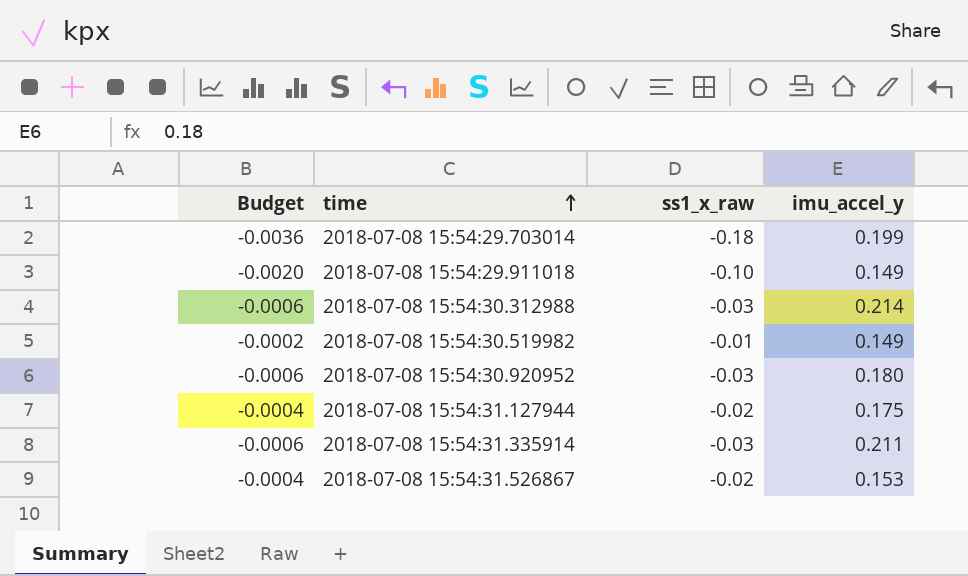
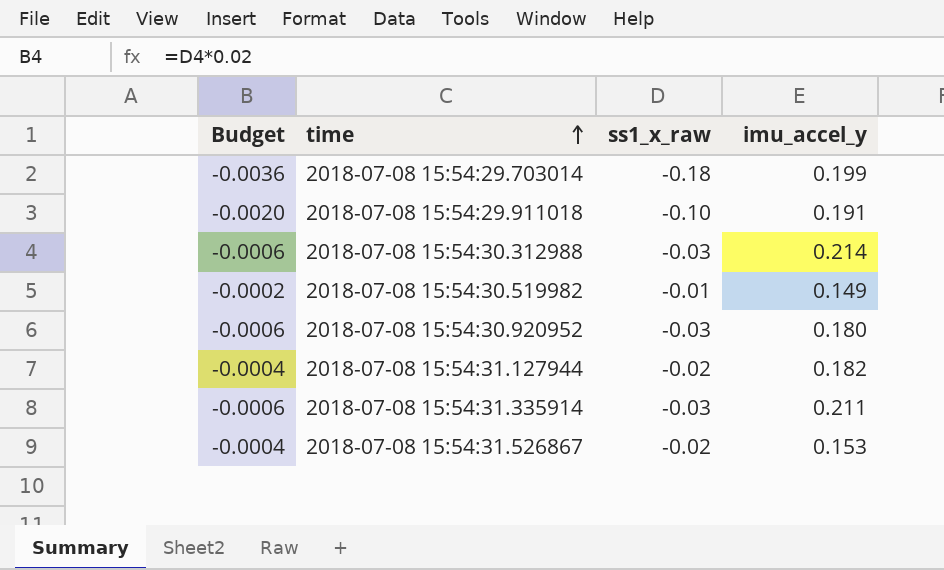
2018-07-08 15:54:29.911018 | imu_accel_y: 0.149 -> 0.191
2018-07-08 15:54:31.127944 | imu_accel_y: 0.175 -> 0.182

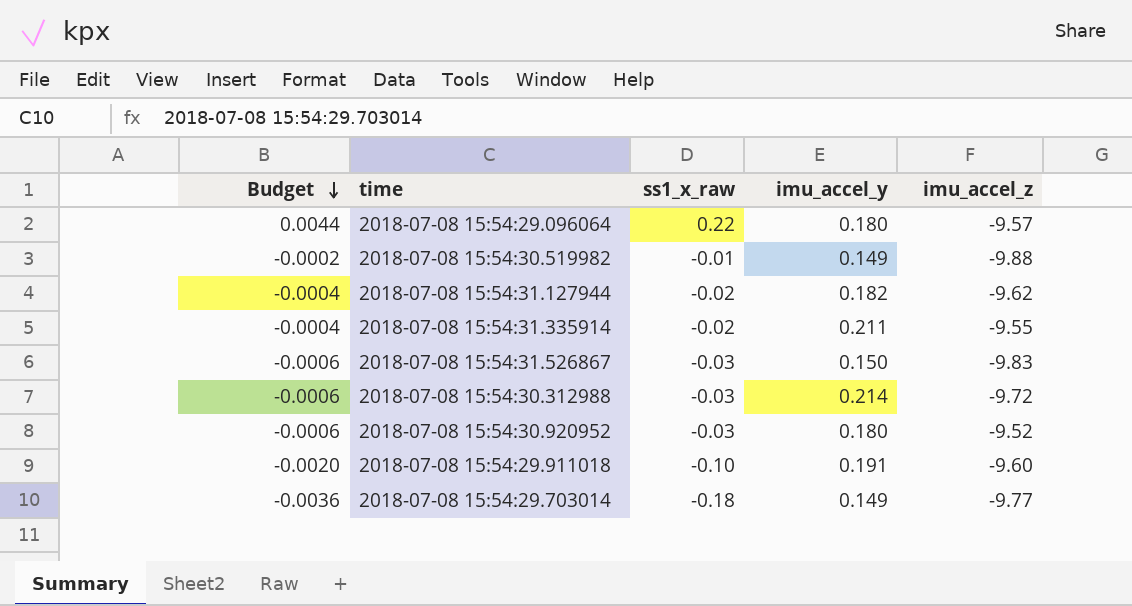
row order: time ascending -> Budget descending
column imu_accel_z | position: none -> 5
row 2018-07-08 15:54:29.096064: none -> 0.0044 | 0.22 | 0.180 | -9.57
2018-07-08 15:54:31.335914 | Budget: -0.0006 -> -0.0004
2018-07-08 15:54:31.335914 | ss1_x_raw: -0.03 -> -0.02
2018-07-08 15:54:31.526867 | Budget: -0.0004 -> -0.0006
2018-07-08 15:54:31.526867 | ss1_x_raw: -0.02 -> -0.03
2018-07-08 15:54:31.526867 | imu_accel_y: 0.153 -> 0.150
2018-07-08 15:54:29.703014 | imu_accel_y: 0.199 -> 0.149

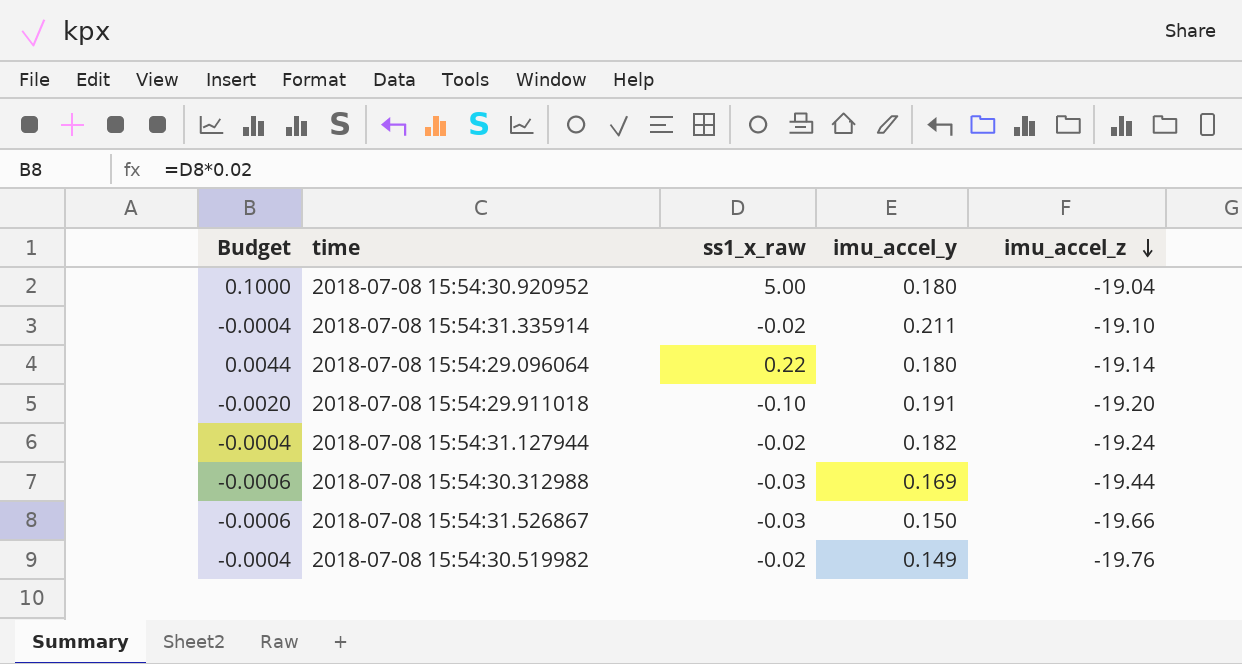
row order: Budget descending -> imu_accel_z descending
row 2018-07-08 15:54:29.703014: -0.0036 | -0.18 | 0.149 | -9.77 -> none
2018-07-08 15:54:30.920952 | Budget: -0.0006 -> 0.1000
2018-07-08 15:54:30.920952 | ss1_x_raw: -0.03 -> 5.00
2018-07-08 15:54:30.920952 | imu_accel_z: -9.52 -> -19.04
2018-07-08 15:54:31.335914 | imu_accel_z: -9.55 -> -19.10
2018-07-08 15:54:29.096064 | imu_accel_z: -9.57 -> -19.14
2018-07-08 15:54:29.911018 | imu_accel_z: -9.60 -> -19.20
2018-07-08 15:54:31.127944 | imu_accel_z: -9.62 -> -19.24
2018-07-08 15:54:30.312988 | imu_accel_y: 0.214 -> 0.169
2018-07-08 15:54:30.312988 | imu_accel_z: -9.72 -> -19.44
2018-07-08 15:54:31.526867 | imu_accel_z: -9.83 -> -19.66
2018-07-08 15:54:30.519982 | Budget: -0.0002 -> -0.0004
2018-07-08 15:54:30.519982 | ss1_x_raw: -0.01 -> -0.02
2018-07-08 15:54:30.519982 | imu_accel_z: -9.88 -> -19.76

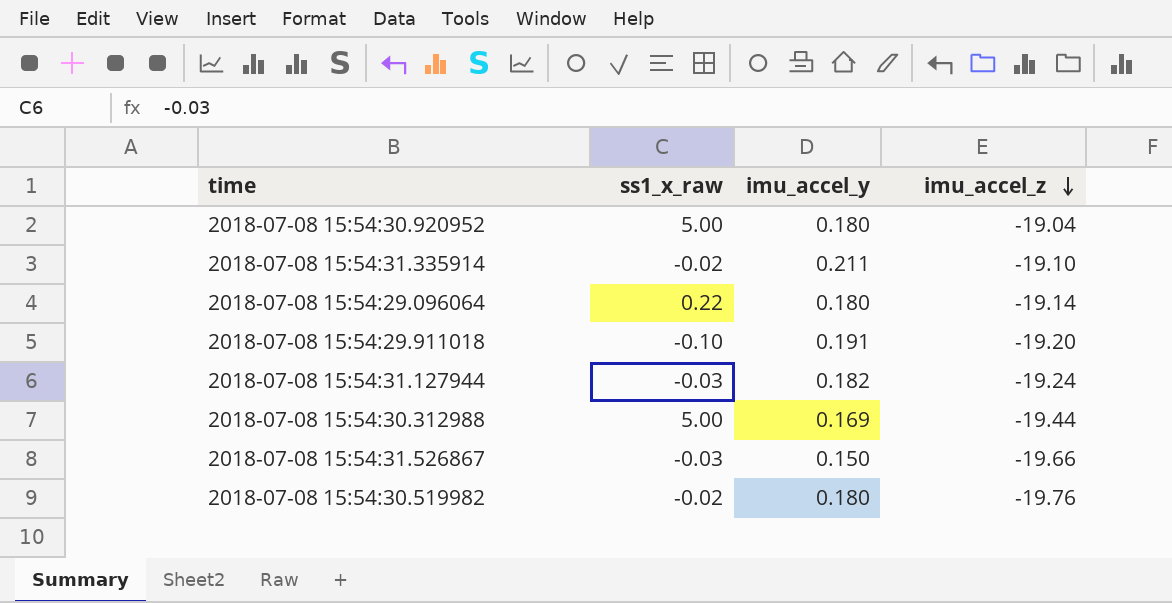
column Budget | formula: [ss1_x_raw] * 0.02 -> none
2018-07-08 15:54:31.127944 | ss1_x_raw: -0.02 -> -0.03
2018-07-08 15:54:30.312988 | ss1_x_raw: -0.03 -> 5.00
2018-07-08 15:54:30.519982 | imu_accel_y: 0.149 -> 0.180

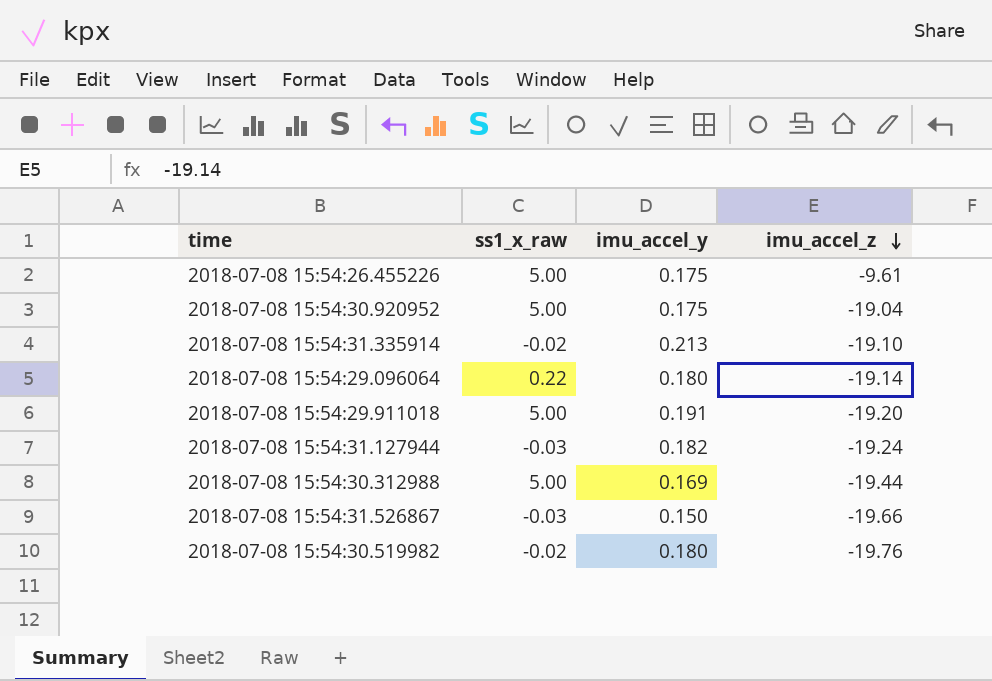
row 2018-07-08 15:54:26.455226: none -> 5.00 | 0.175 | -9.61
2018-07-08 15:54:30.920952 | imu_accel_y: 0.180 -> 0.175
2018-07-08 15:54:31.335914 | imu_accel_y: 0.211 -> 0.213
2018-07-08 15:54:29.911018 | ss1_x_raw: -0.10 -> 5.00

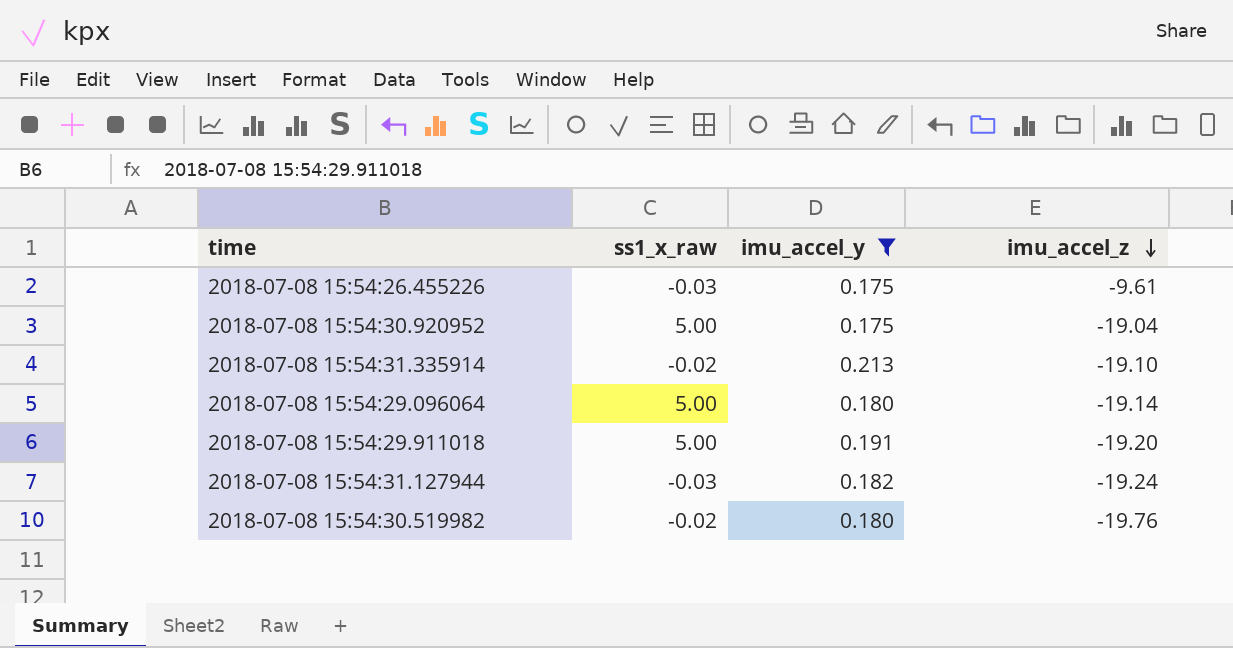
filter: none -> imu_accel_y >= 0.175
2018-07-08 15:54:26.455226 | ss1_x_raw: 5.00 -> -0.03
2018-07-08 15:54:29.096064 | ss1_x_raw: 0.22 -> 5.00

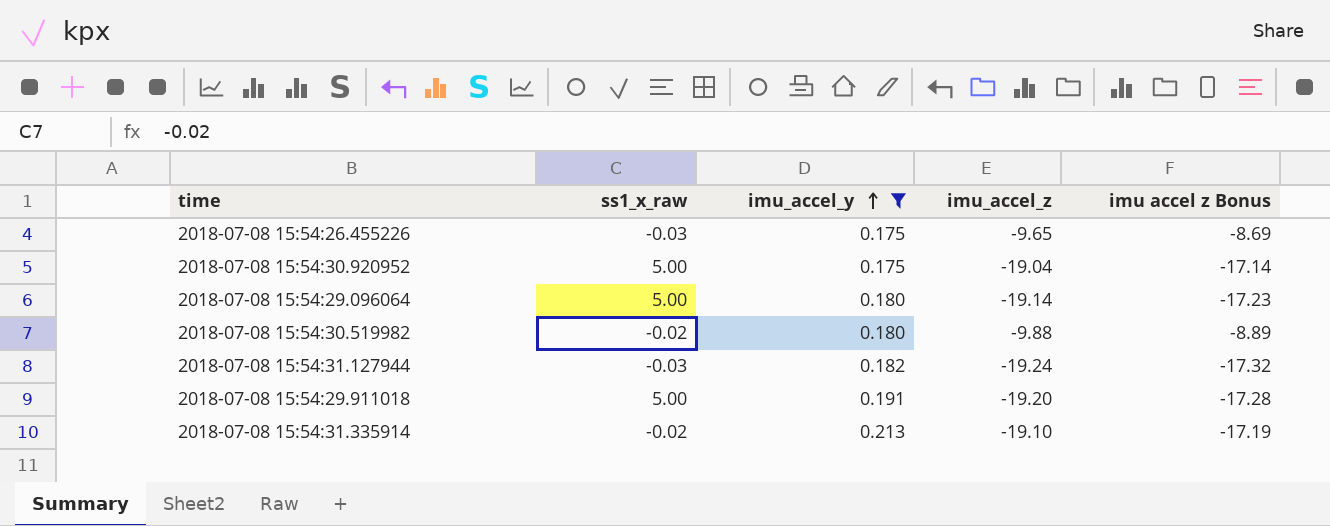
row order: imu_accel_z descending -> imu_accel_y ascending
column imu accel z Bonus | formula: none -> [imu_accel_z] * 0.9
2018-07-08 15:54:26.455226 | imu_accel_z: -9.61 -> -9.65
2018-07-08 15:54:30.519982 | imu_accel_z: -19.76 -> -9.88

